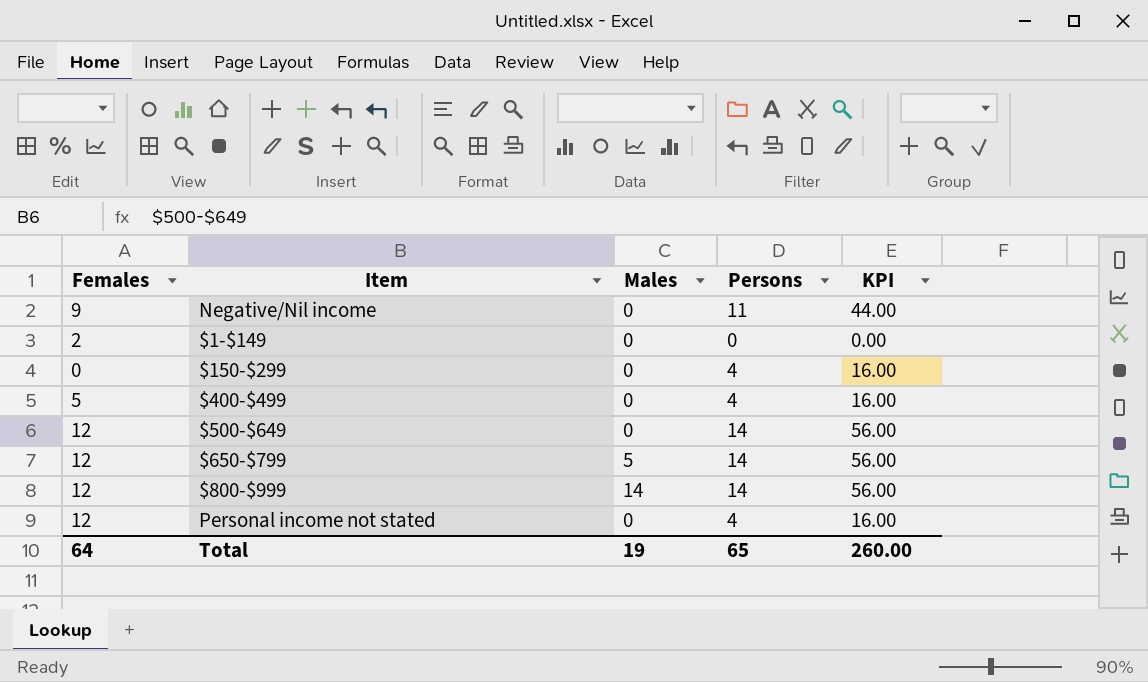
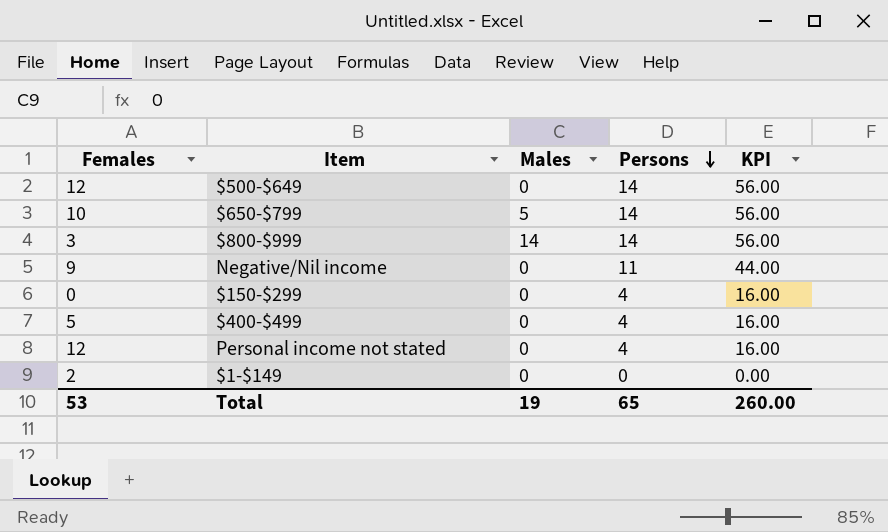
row order: none -> Persons descending
$650-$799 | Females: 12 -> 10
$800-$999 | Females: 12 -> 3
Total | Females: 64 -> 53

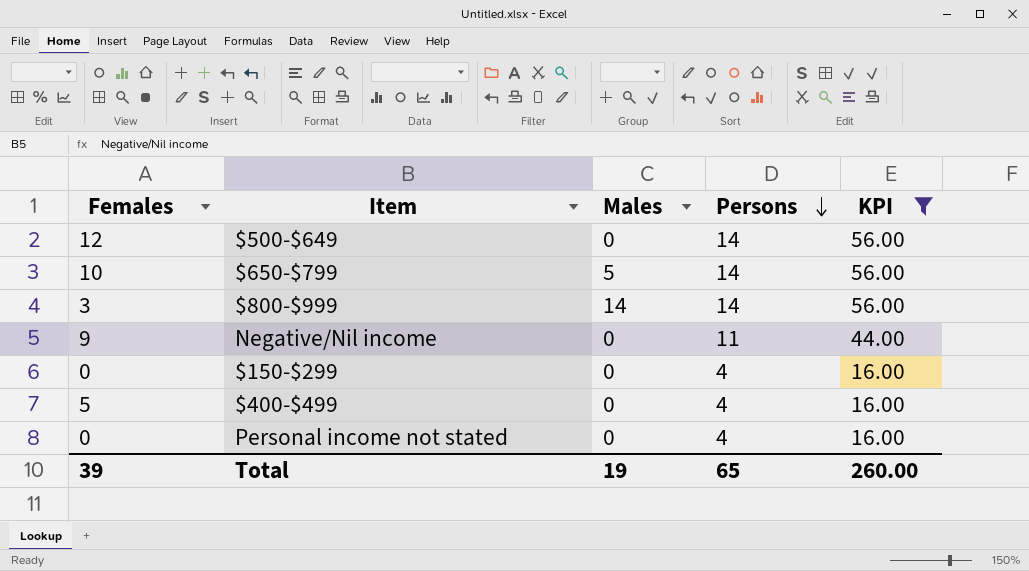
filter: none -> KPI != 0.00
Personal income not stated | Females: 12 -> 0
Total | Females: 53 -> 39

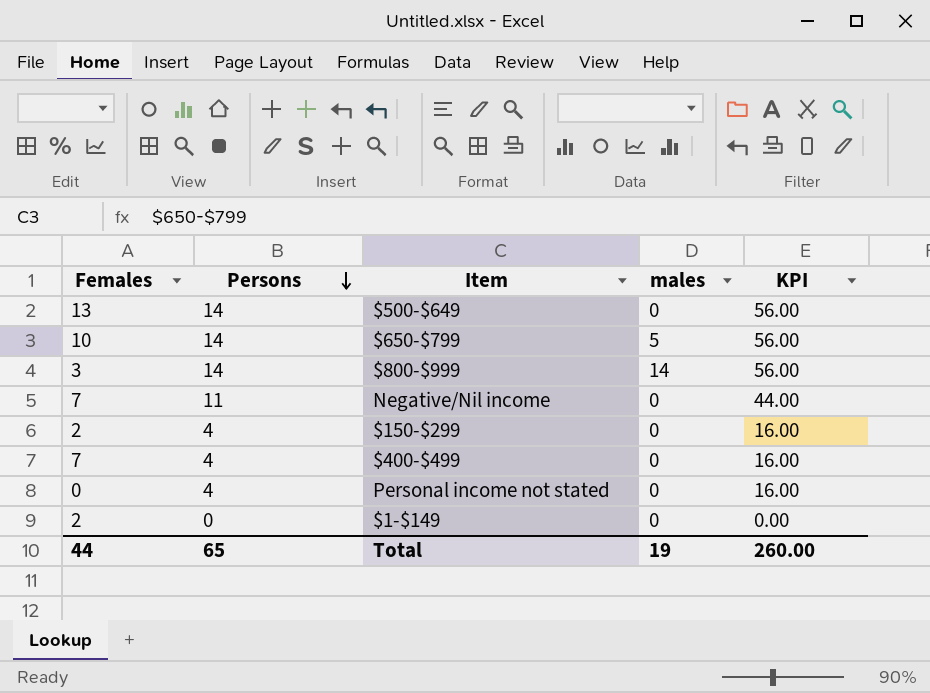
filter: KPI != 0.00 -> none
column Persons | position: 4 -> 2
column name: Males -> males
$500-$649 | Females: 12 -> 13
Negative/Nil income | Females: 9 -> 7
$150-$299 | Females: 0 -> 2
$400-$499 | Females: 5 -> 7
Total | Females: 39 -> 44

